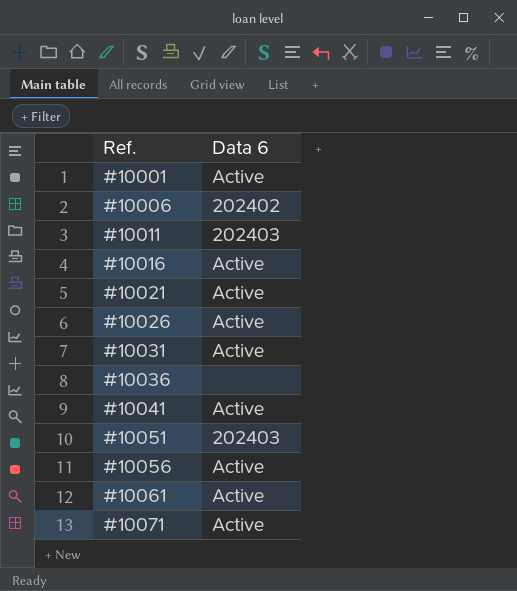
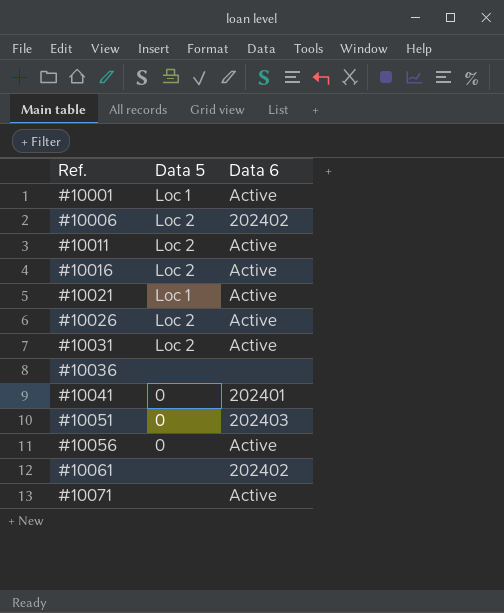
column Data 5 | position: none -> 2
#10011 | Data 6: 202403 -> Active
#10041 | Data 6: Active -> 202401
#10061 | Data 6: Active -> 202402

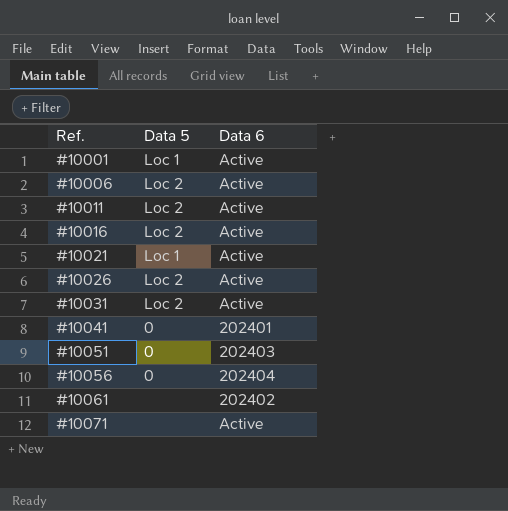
row #10036: none | none -> none
#10006 | Data 6: 202402 -> Active
#10056 | Data 6: Active -> 202404

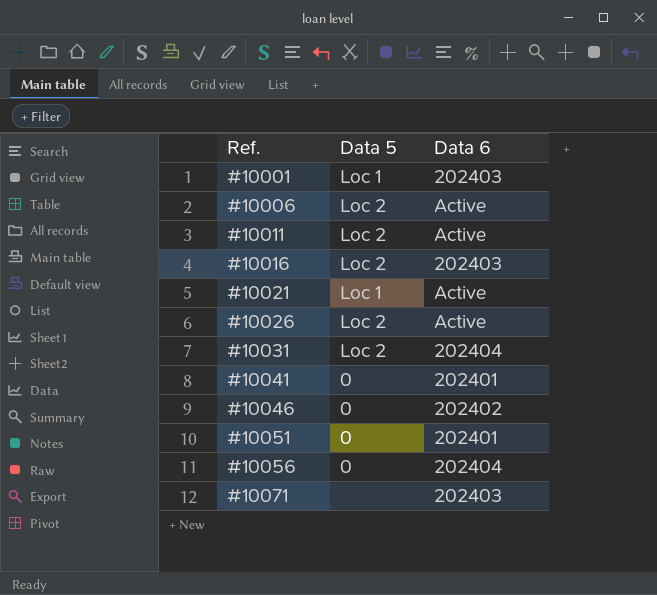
row #10061: none | 202402 -> none
#10001 | Data 6: Active -> 202403
#10016 | Data 6: Active -> 202403
#10031 | Data 6: Active -> 202404
row #10046: none -> 0 | 202402
#10051 | Data 6: 202403 -> 202401
#10071 | Data 6: Active -> 202403

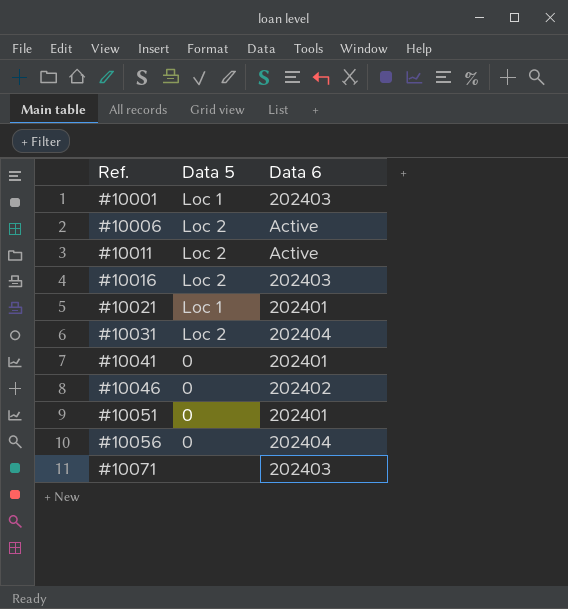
row #10026: Loc 2 | Active -> none
#10021 | Data 6: Active -> 202401

